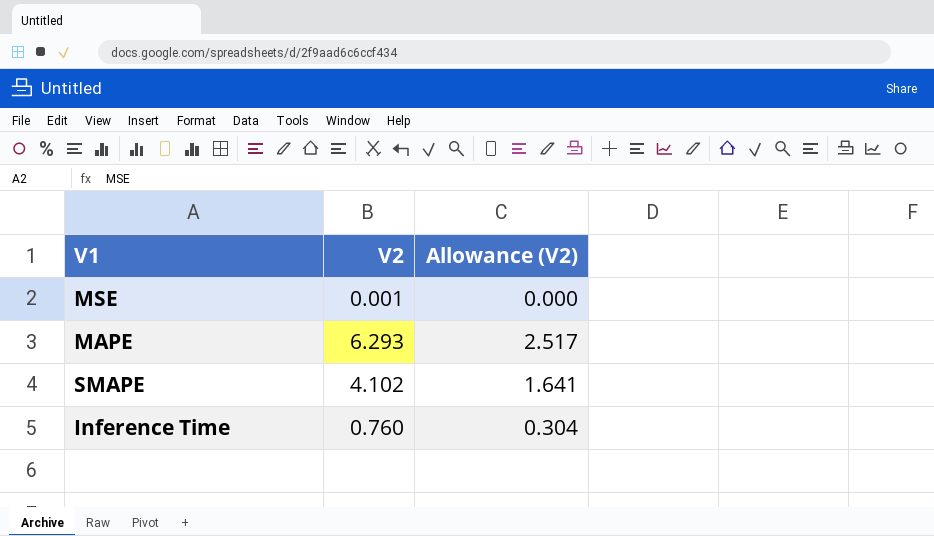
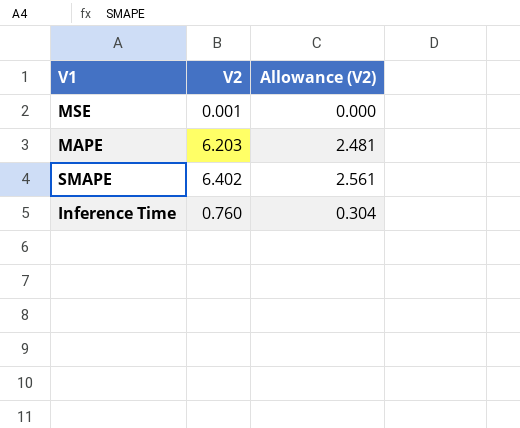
MAPE | V2: 6.293 -> 6.203
MAPE | Allowance (V2): 2.517 -> 2.481
SMAPE | V2: 4.102 -> 6.402
SMAPE | Allowance (V2): 1.641 -> 2.561

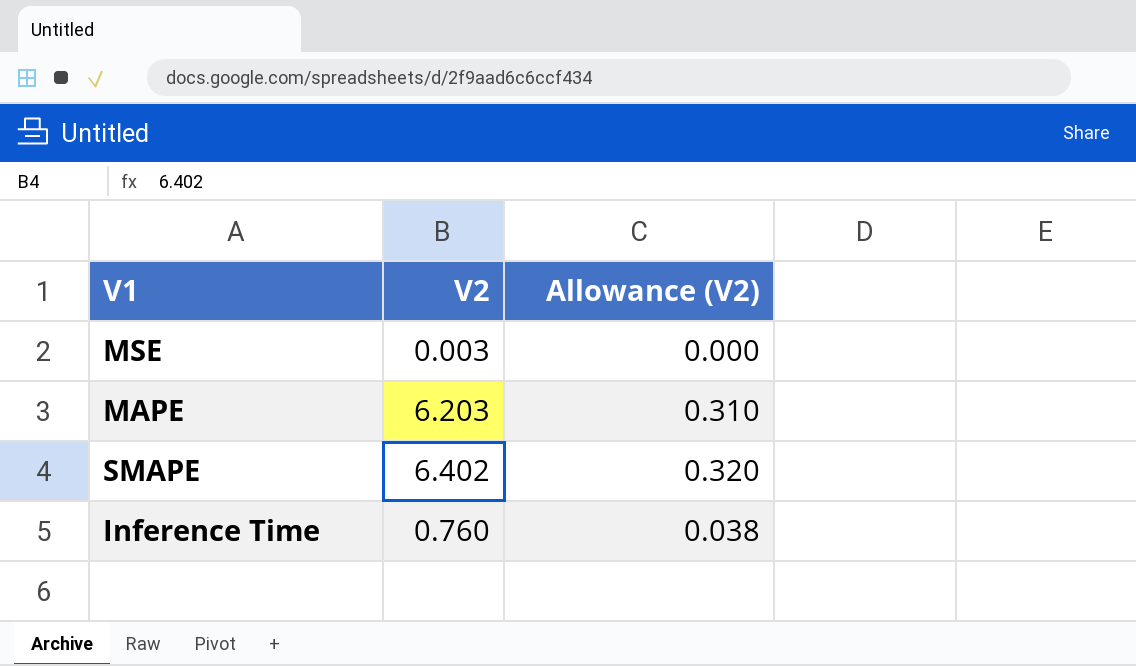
column Allowance (V2) | formula: [V2] * 0.4 -> [V2] * 0.05
MSE | V2: 0.001 -> 0.003

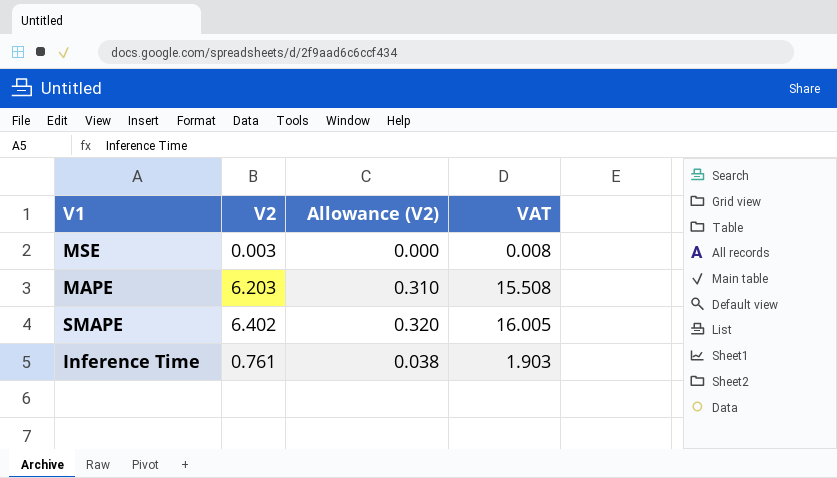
column VAT | formula: none -> [V2] * 2.5
Inference Time | V2: 0.760 -> 0.761

